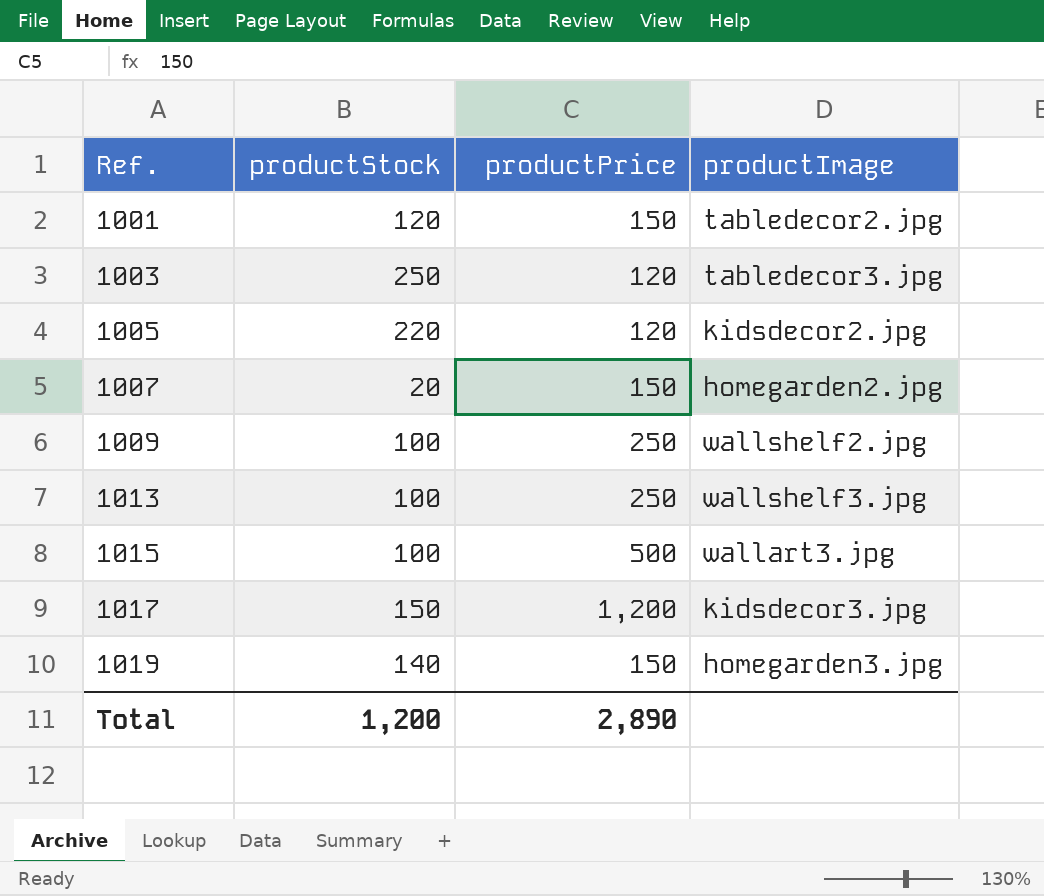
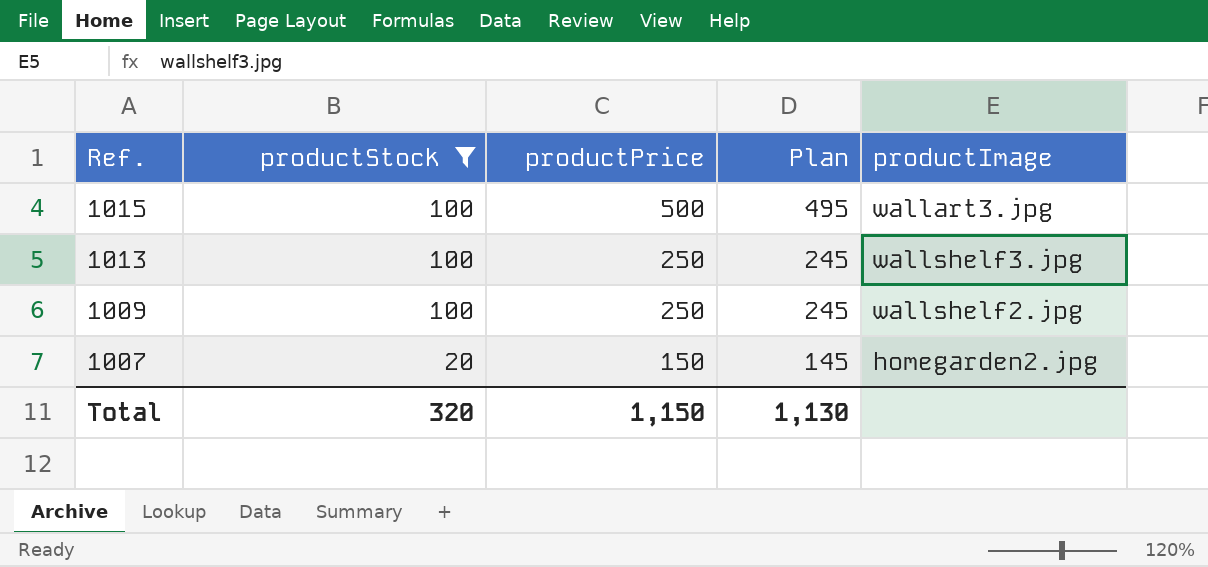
filter: none -> productStock <= 100
row order: Ref. ascending -> Ref. descending
column Plan | formula: none -> [productPrice] - 5
Total | productStock: 1,200 -> 320
Total | productPrice: 2,890 -> 1,150

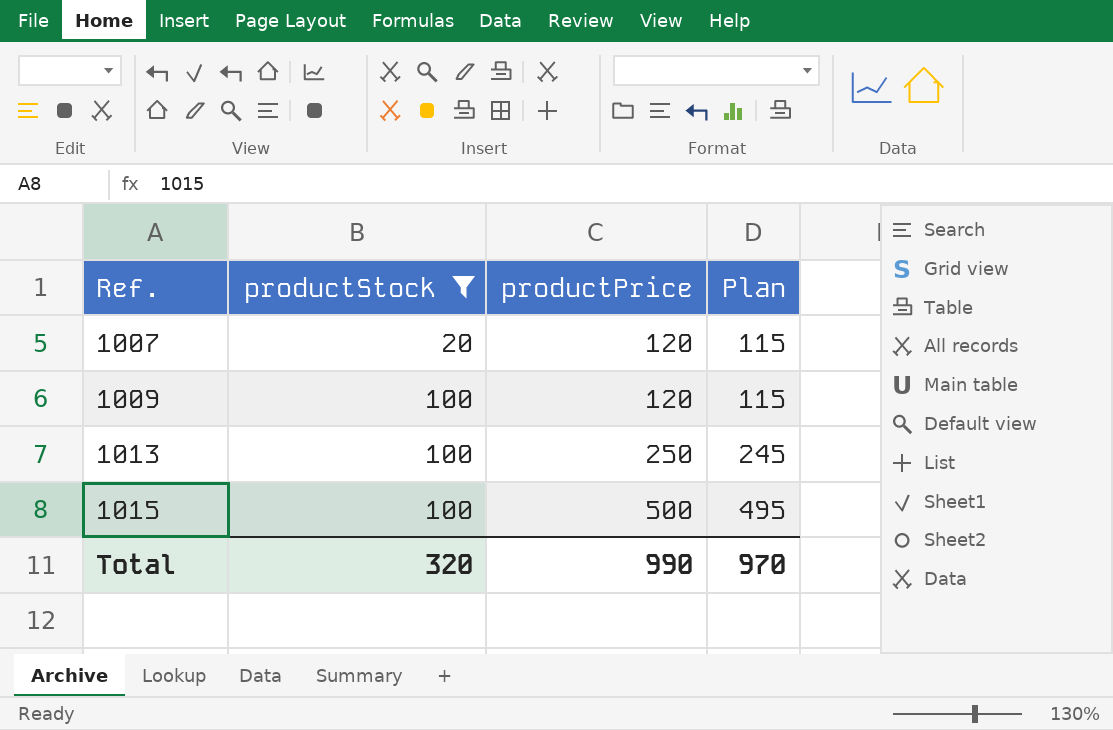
row order: Ref. descending -> Ref. ascending
column productImage | position: 5 -> none
1007 | productPrice: 150 -> 120
1007 | Plan: 145 -> 115
1009 | productPrice: 250 -> 120
1009 | Plan: 245 -> 115
Total | productPrice: 1,150 -> 990
Total | Plan: 1,130 -> 970

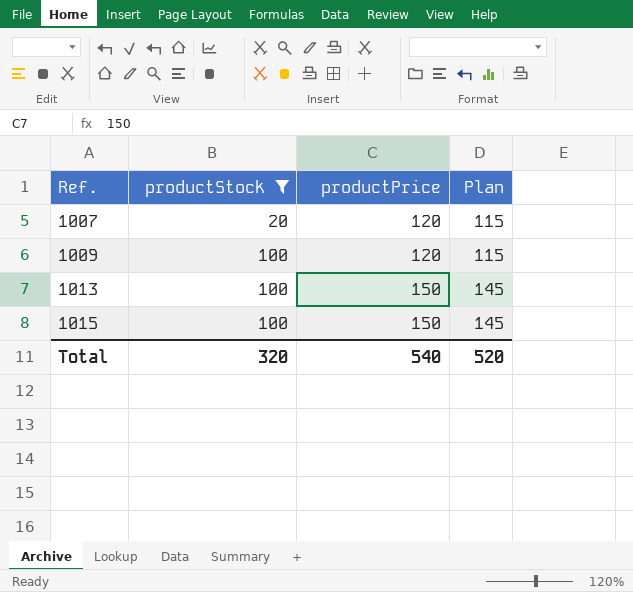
1013 | productPrice: 250 -> 150
1013 | Plan: 245 -> 145
1015 | productPrice: 500 -> 150
1015 | Plan: 495 -> 145
Total | productPrice: 990 -> 540
Total | Plan: 970 -> 520

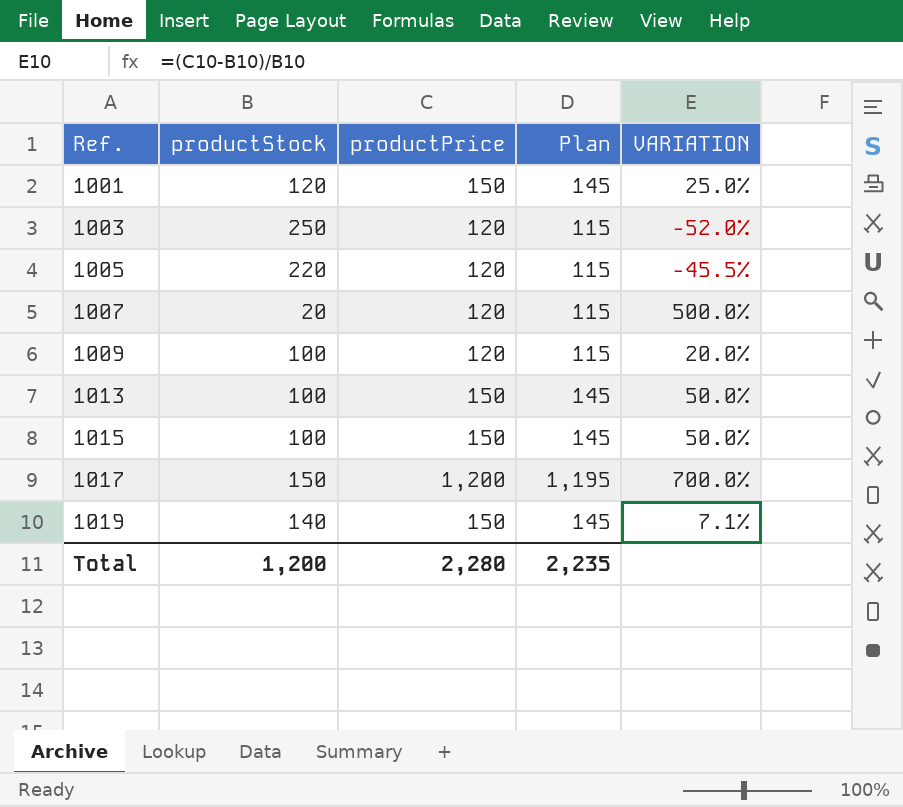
filter: productStock <= 100 -> none
column VARIATION | formula: none -> ([productPrice] - [productStock]) / [productStock]
Total | productStock: 320 -> 1,200
Total | productPrice: 540 -> 2,280
Total | Plan: 520 -> 2,235

